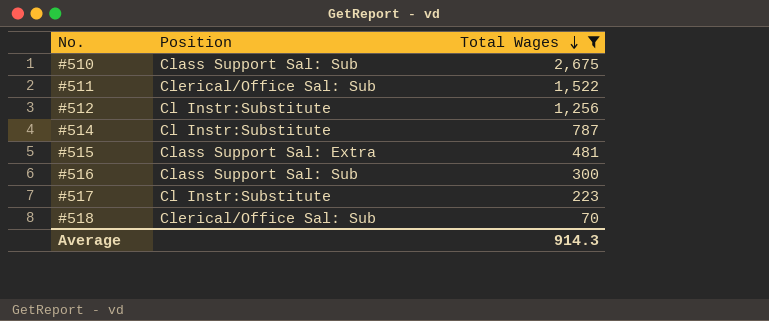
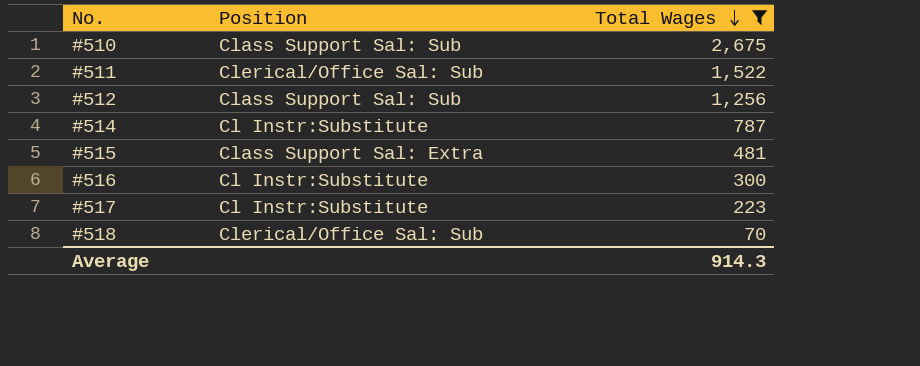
#512 | Position: Cl Instr:Substitute -> Class Support Sal: Sub
#516 | Position: Class Support Sal: Sub -> Cl Instr:Substitute

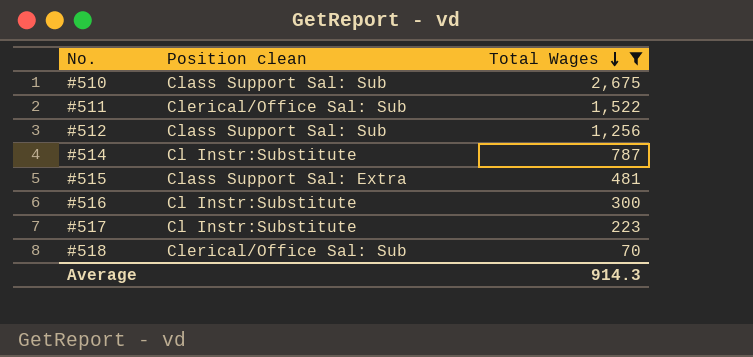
column name: Position -> Position clean

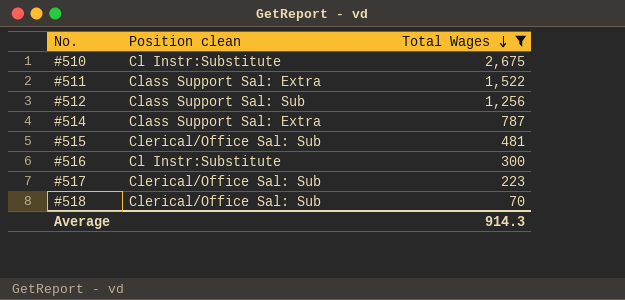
#510 | Position clean: Class Support Sal: Sub -> Cl Instr:Substitute
#511 | Position clean: Clerical/Office Sal: Sub -> Class Support Sal: Extra
#514 | Position clean: Cl Instr:Substitute -> Class Support Sal: Extra
#515 | Position clean: Class Support Sal: Extra -> Clerical/Office Sal: Sub
#517 | Position clean: Cl Instr:Substitute -> Clerical/Office Sal: Sub

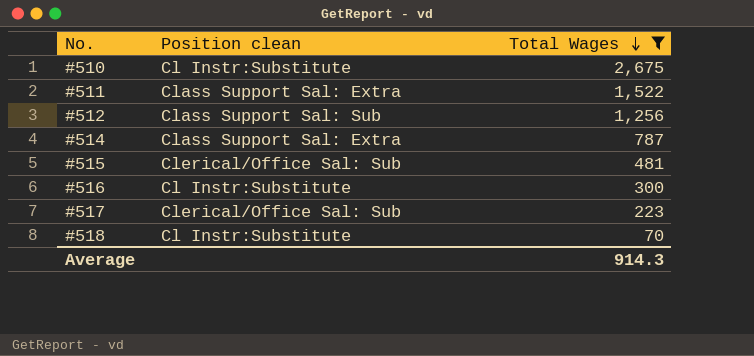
#518 | Position clean: Clerical/Office Sal: Sub -> Cl Instr:Substitute

